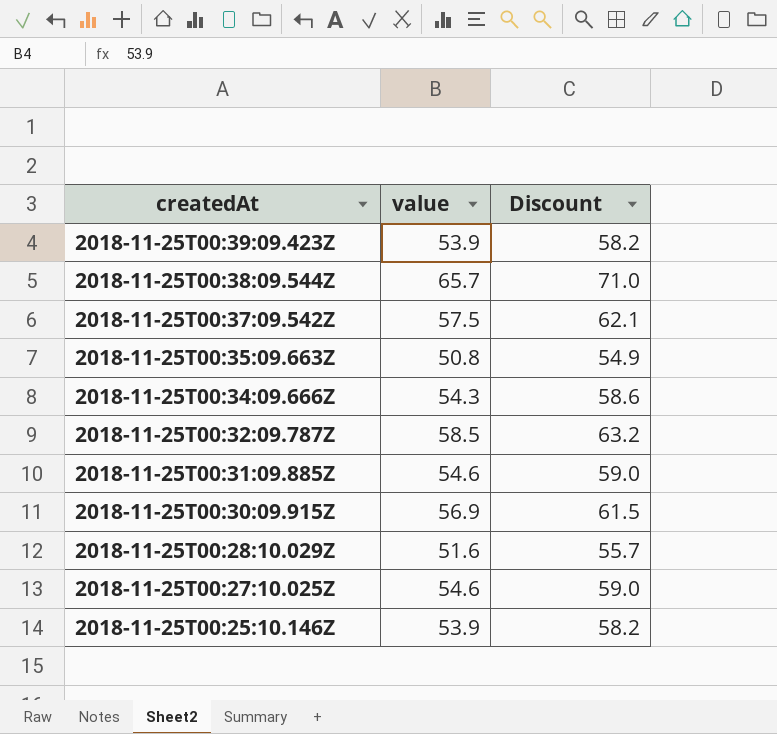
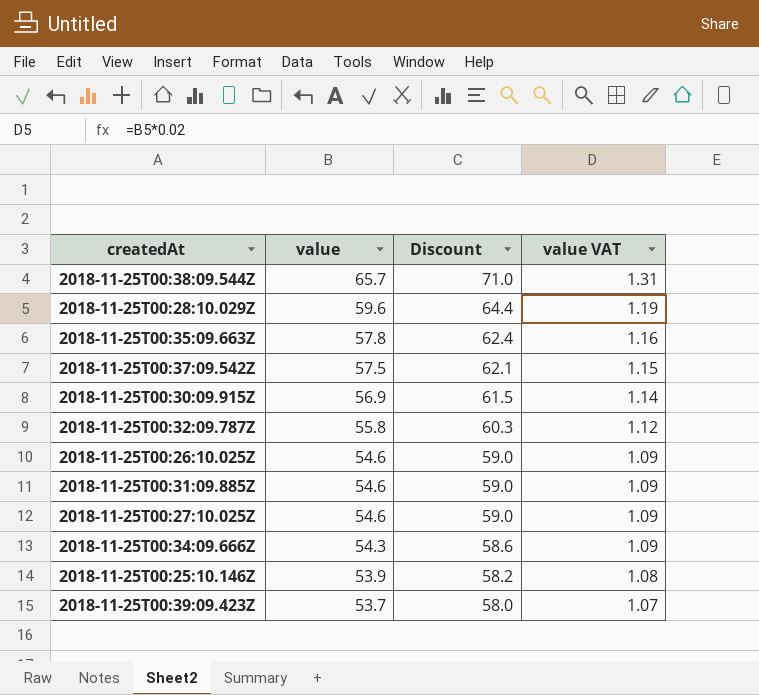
row order: createdAt descending -> value descending
column value VAT | formula: none -> [value] * 0.02
2018-11-25T00:28:10.029Z | value: 51.6 -> 59.6
2018-11-25T00:28:10.029Z | Discount: 55.7 -> 64.4
2018-11-25T00:35:09.663Z | value: 50.8 -> 57.8
2018-11-25T00:35:09.663Z | Discount: 54.9 -> 62.4
2018-11-25T00:32:09.787Z | value: 58.5 -> 55.8
2018-11-25T00:32:09.787Z | Discount: 63.2 -> 60.3
row 2018-11-25T00:26:10.025Z: none -> 54.6 | 59.0 | 1.09
2018-11-25T00:39:09.423Z | value: 53.9 -> 53.7
2018-11-25T00:39:09.423Z | Discount: 58.2 -> 58.0

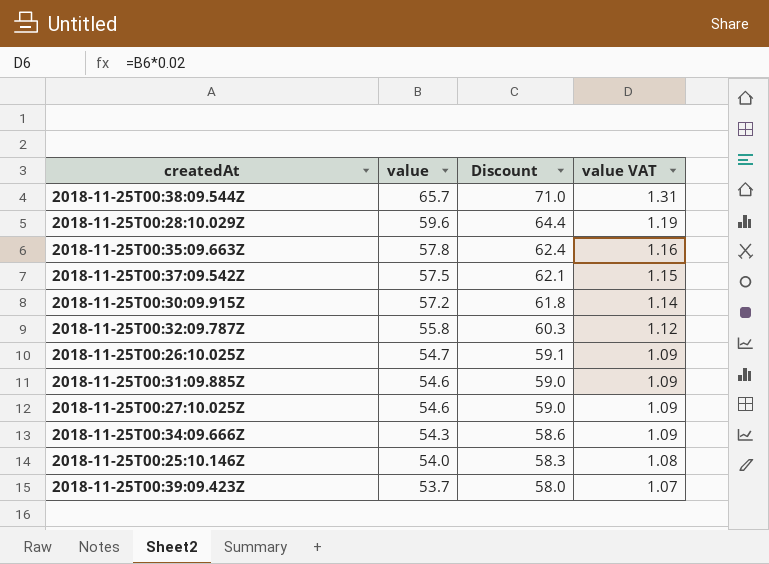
2018-11-25T00:30:09.915Z | value: 56.9 -> 57.2
2018-11-25T00:30:09.915Z | Discount: 61.5 -> 61.8
2018-11-25T00:26:10.025Z | value: 54.6 -> 54.7
2018-11-25T00:26:10.025Z | Discount: 59.0 -> 59.1
2018-11-25T00:25:10.146Z | value: 53.9 -> 54.0
2018-11-25T00:25:10.146Z | Discount: 58.2 -> 58.3

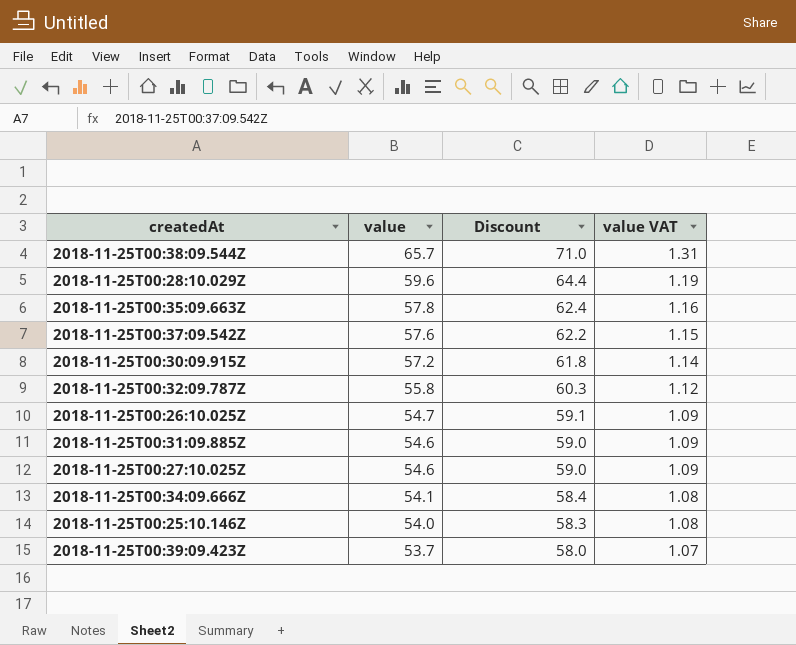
2018-11-25T00:37:09.542Z | value: 57.5 -> 57.6
2018-11-25T00:37:09.542Z | Discount: 62.1 -> 62.2
2018-11-25T00:34:09.666Z | value: 54.3 -> 54.1
2018-11-25T00:34:09.666Z | Discount: 58.6 -> 58.4
2018-11-25T00:34:09.666Z | value VAT: 1.09 -> 1.08

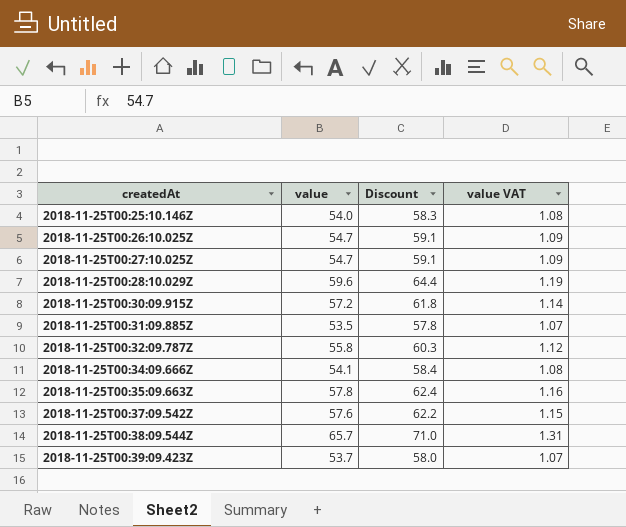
row order: value descending -> createdAt ascending
2018-11-25T00:27:10.025Z | value: 54.6 -> 54.7
2018-11-25T00:27:10.025Z | Discount: 59.0 -> 59.1
2018-11-25T00:31:09.885Z | value: 54.6 -> 53.5
2018-11-25T00:31:09.885Z | Discount: 59.0 -> 57.8
2018-11-25T00:31:09.885Z | value VAT: 1.09 -> 1.07

